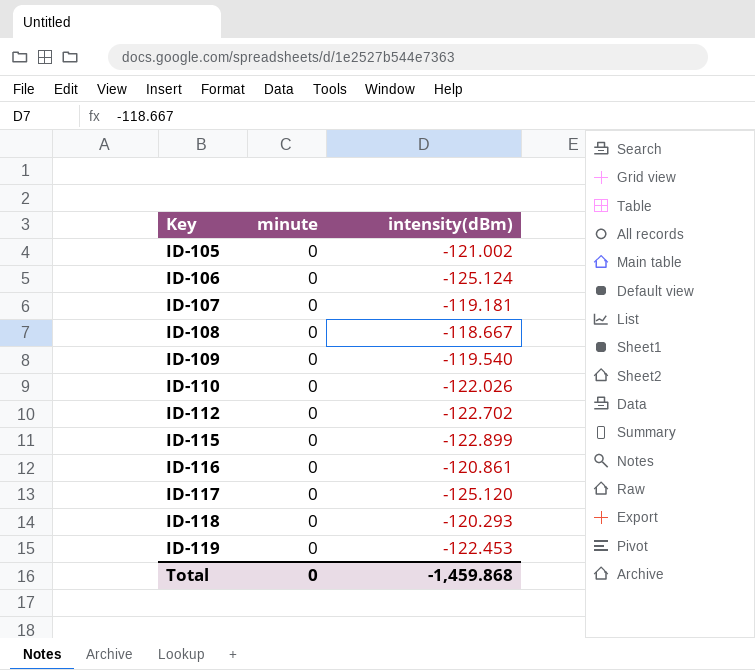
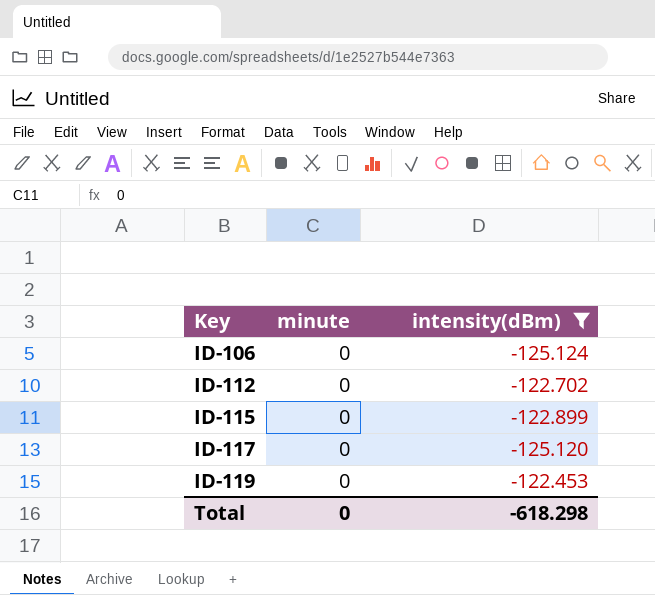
filter: none -> intensity(dBm) <= -122.453
Total | intensity(dBm): -1,459.868 -> -618.298

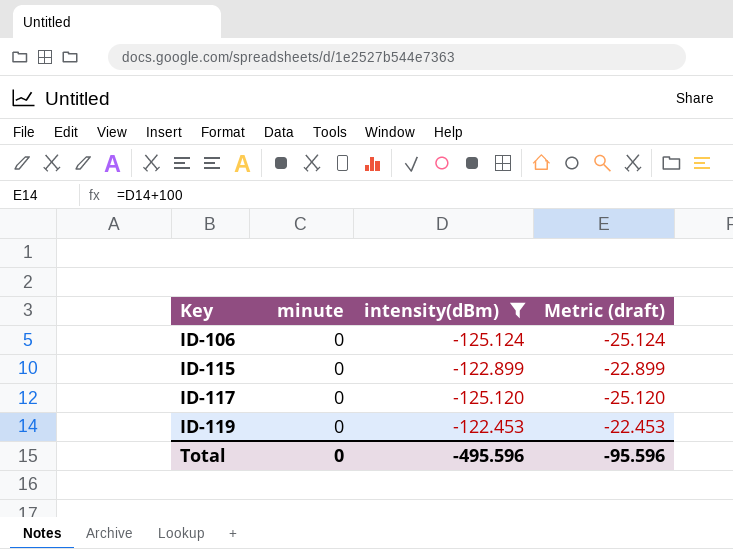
column Metric (draft) | formula: none -> [intensity(dBm)] + 100
row ID-112: 0 | -122.702 -> none
Total | intensity(dBm): -618.298 -> -495.596

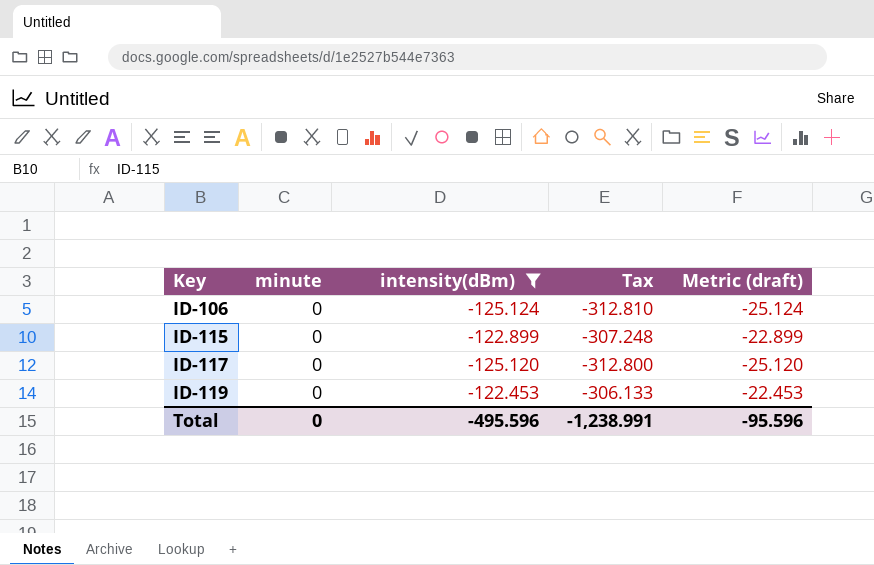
column Tax | formula: none -> [intensity(dBm)] * 2.5

